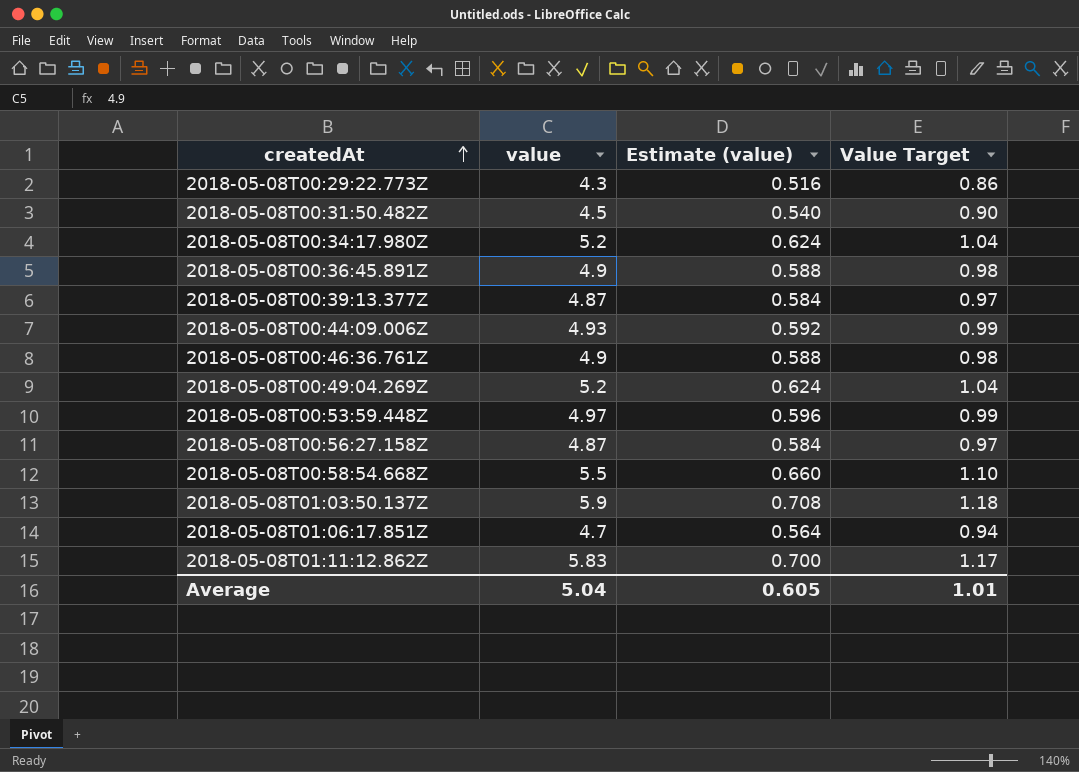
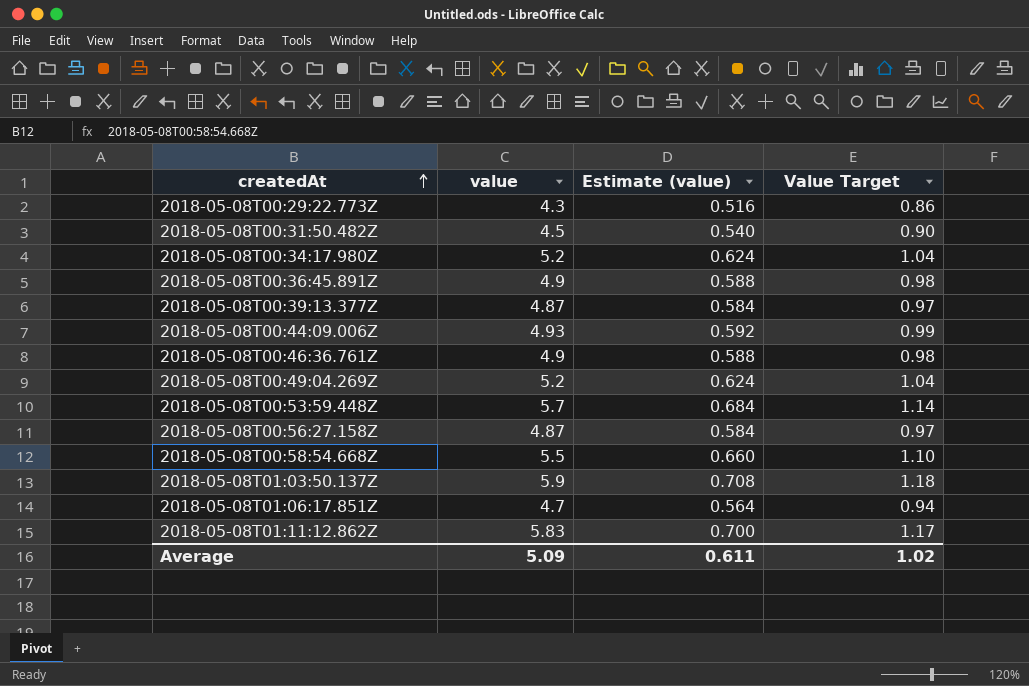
2018-05-08T00:53:59.448Z | value: 4.97 -> 5.7
2018-05-08T00:53:59.448Z | Estimate (value): 0.596 -> 0.684
2018-05-08T00:53:59.448Z | Value Target: 0.99 -> 1.14
Average | value: 5.04 -> 5.09
Average | Estimate (value): 0.605 -> 0.611
Average | Value Target: 1.01 -> 1.02

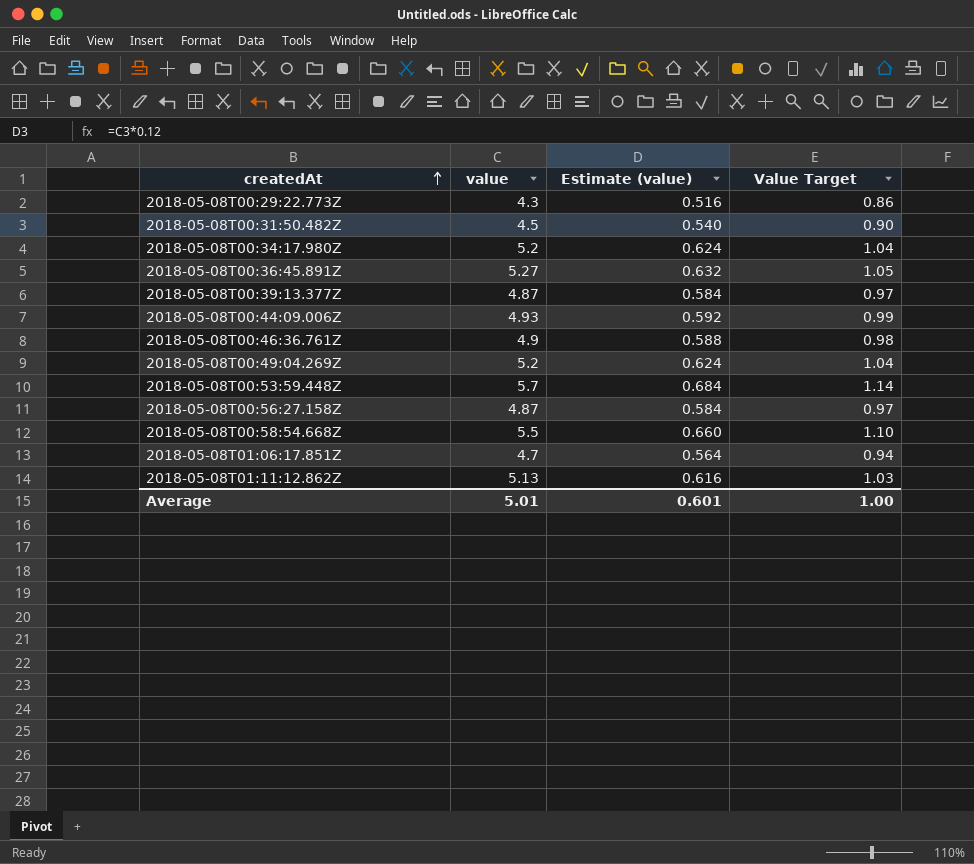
row 2018-05-08T01:03:50.137Z: 5.9 | 0.708 | 1.18 -> none
2018-05-08T00:36:45.891Z | value: 4.9 -> 5.27
2018-05-08T00:36:45.891Z | Estimate (value): 0.588 -> 0.632
2018-05-08T00:36:45.891Z | Value Target: 0.98 -> 1.05
2018-05-08T01:11:12.862Z | value: 5.83 -> 5.13
2018-05-08T01:11:12.862Z | Estimate (value): 0.700 -> 0.616
2018-05-08T01:11:12.862Z | Value Target: 1.17 -> 1.03
Average | value: 5.09 -> 5.01
Average | Estimate (value): 0.611 -> 0.601
Average | Value Target: 1.02 -> 1.00

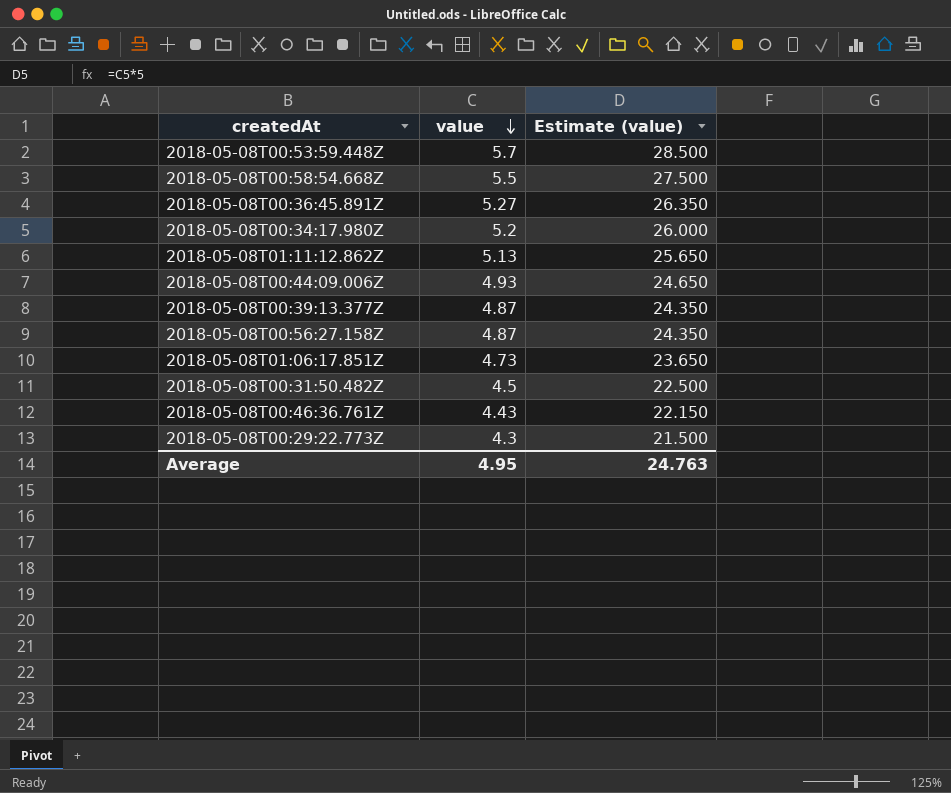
row order: createdAt ascending -> value descending
column Value Target | formula: [value] * 0.2 -> none
column Estimate (value) | formula: [value] * 0.12 -> [value] * 5
row 2018-05-08T00:49:04.269Z: 5.2 | 0.624 | 1.04 -> none
2018-05-08T01:06:17.851Z | value: 4.7 -> 4.73
2018-05-08T00:46:36.761Z | value: 4.9 -> 4.43
Average | value: 5.01 -> 4.95
Average | Estimate (value): 0.601 -> 24.763

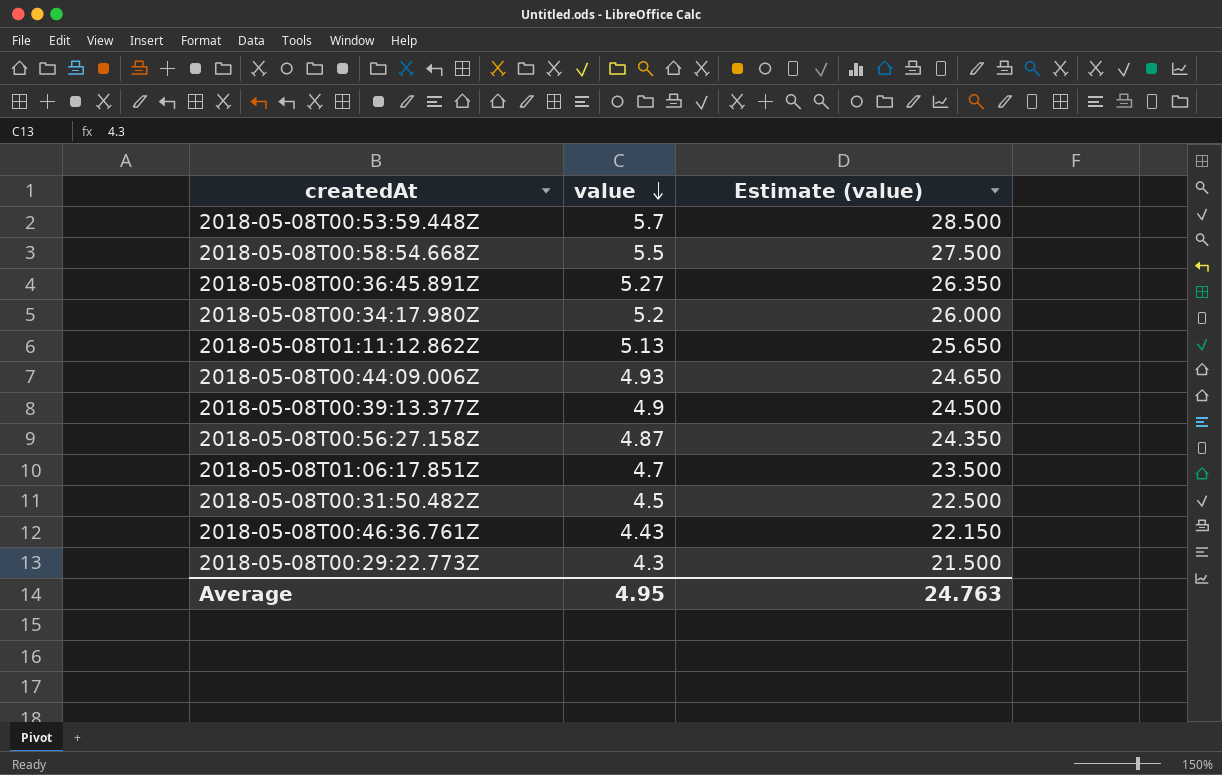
2018-05-08T00:39:13.377Z | value: 4.87 -> 4.9
2018-05-08T00:39:13.377Z | Estimate (value): 24.350 -> 24.500
2018-05-08T01:06:17.851Z | value: 4.73 -> 4.7
2018-05-08T01:06:17.851Z | Estimate (value): 23.650 -> 23.500

